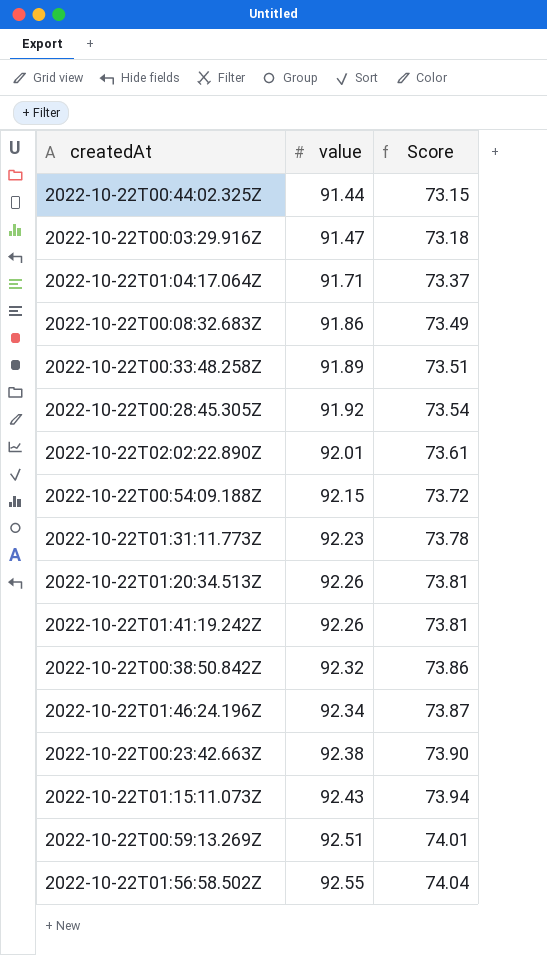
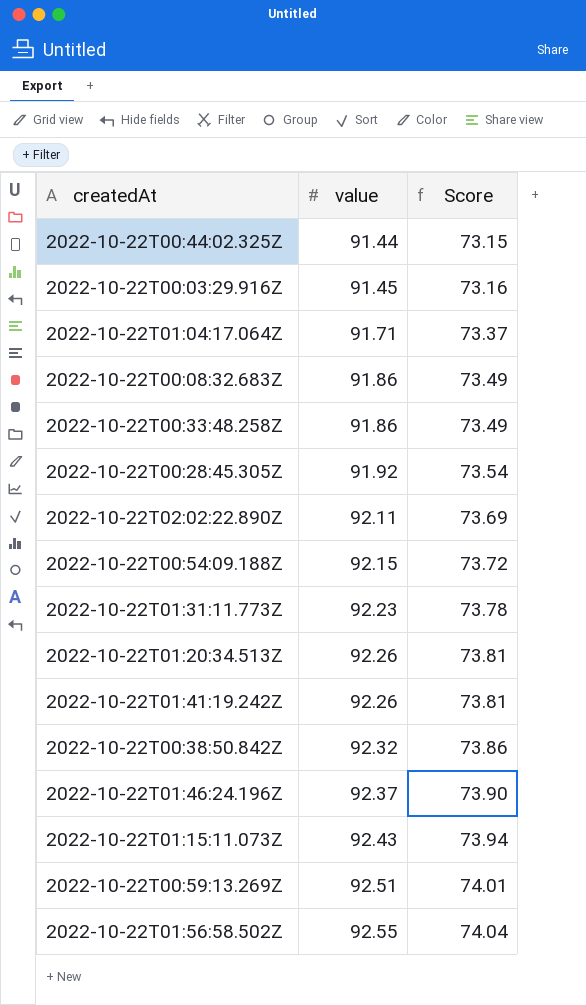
row 2022-10-22T00:23:42.663Z: 92.38 | 73.90 -> none
2022-10-22T00:03:29.916Z | value: 91.47 -> 91.45
2022-10-22T00:03:29.916Z | Score: 73.18 -> 73.16
2022-10-22T00:33:48.258Z | value: 91.89 -> 91.86
2022-10-22T00:33:48.258Z | Score: 73.51 -> 73.49
2022-10-22T02:02:22.890Z | value: 92.01 -> 92.11
2022-10-22T02:02:22.890Z | Score: 73.61 -> 73.69
2022-10-22T01:46:24.196Z | value: 92.34 -> 92.37
2022-10-22T01:46:24.196Z | Score: 73.87 -> 73.90

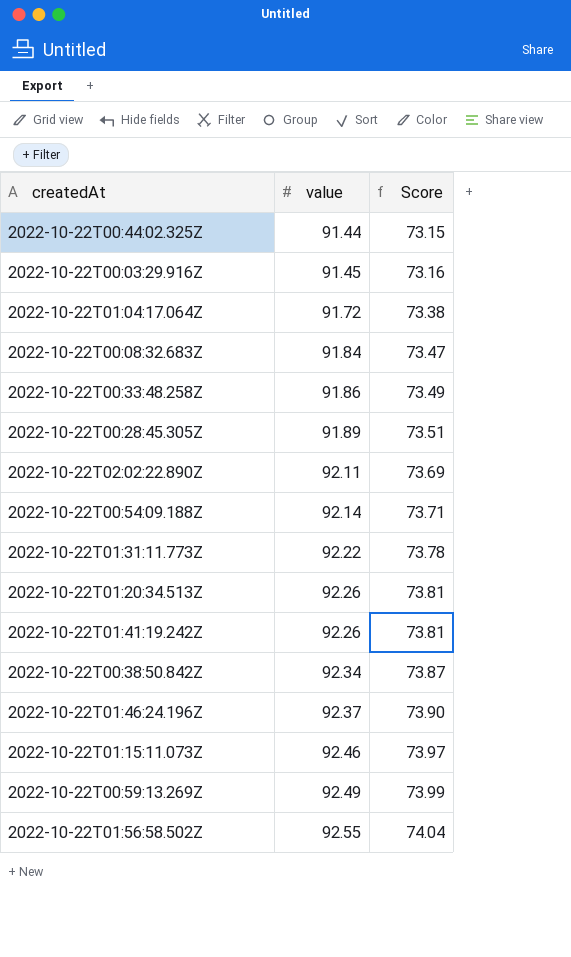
2022-10-22T01:04:17.064Z | value: 91.71 -> 91.72
2022-10-22T01:04:17.064Z | Score: 73.37 -> 73.38
2022-10-22T00:08:32.683Z | value: 91.86 -> 91.84
2022-10-22T00:08:32.683Z | Score: 73.49 -> 73.47
2022-10-22T00:28:45.305Z | value: 91.92 -> 91.89
2022-10-22T00:28:45.305Z | Score: 73.54 -> 73.51
2022-10-22T00:54:09.188Z | value: 92.15 -> 92.14
2022-10-22T00:54:09.188Z | Score: 73.72 -> 73.71
2022-10-22T01:31:11.773Z | value: 92.23 -> 92.22
2022-10-22T00:38:50.842Z | value: 92.32 -> 92.34
2022-10-22T00:38:50.842Z | Score: 73.86 -> 73.87
2022-10-22T01:15:11.073Z | value: 92.43 -> 92.46
2022-10-22T01:15:11.073Z | Score: 73.94 -> 73.97
2022-10-22T00:59:13.269Z | value: 92.51 -> 92.49
2022-10-22T00:59:13.269Z | Score: 74.01 -> 73.99

